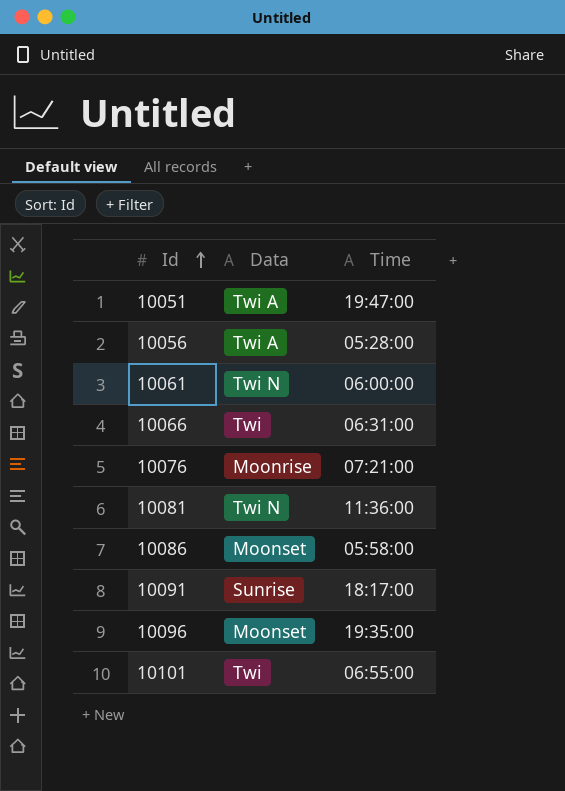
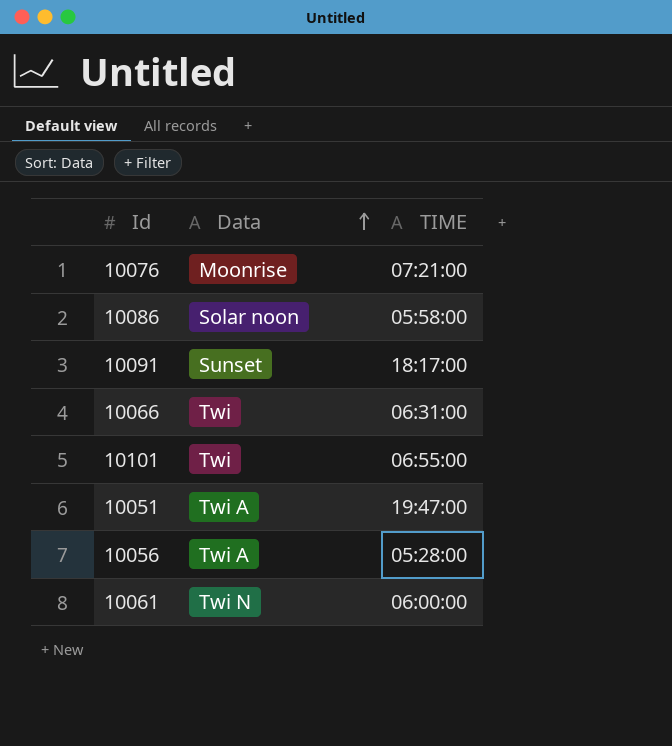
row order: Id ascending -> Data ascending
column name: Time -> TIME
row 10081: Twi N | 11:36:00 -> none
row 10096: Moonset | 19:35:00 -> none
10086 | Data: Moonset -> Solar noon
10091 | Data: Sunrise -> Sunset

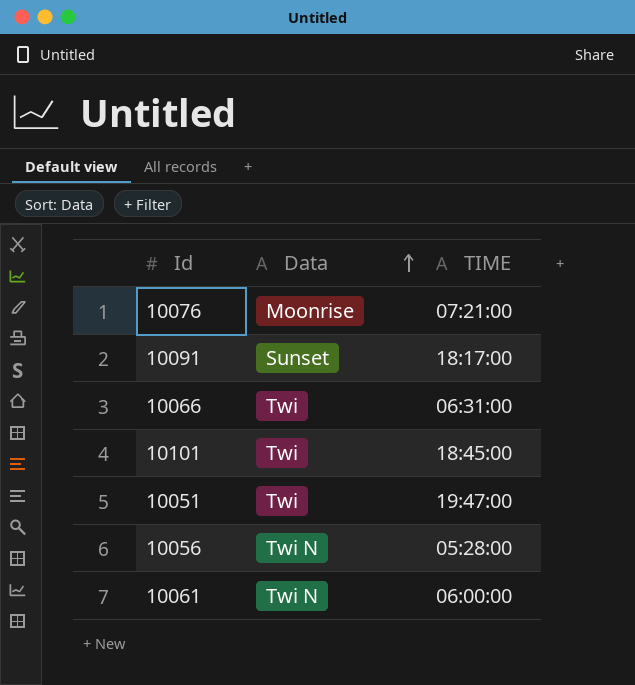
row 10086: Solar noon | 05:58:00 -> none
10101 | TIME: 06:55:00 -> 18:45:00
10051 | Data: Twi A -> Twi
10056 | Data: Twi A -> Twi N

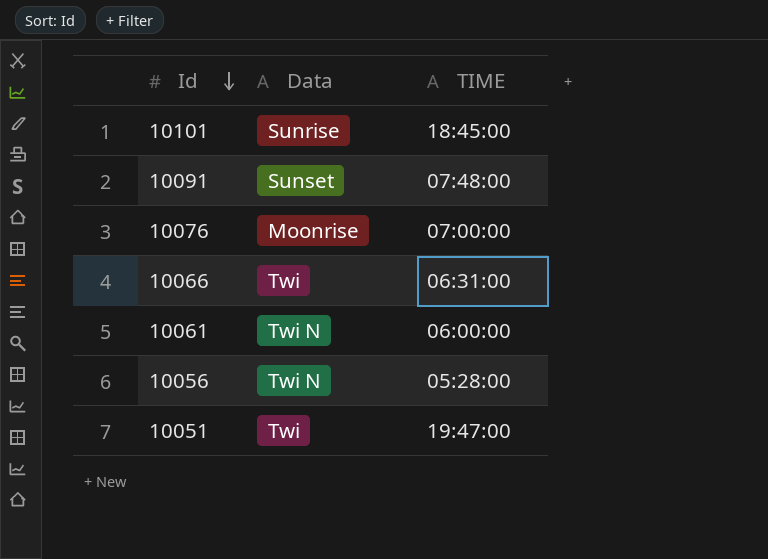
row order: Data ascending -> Id descending
10101 | Data: Twi -> Sunrise
10091 | TIME: 18:17:00 -> 07:48:00
10076 | TIME: 07:21:00 -> 07:00:00

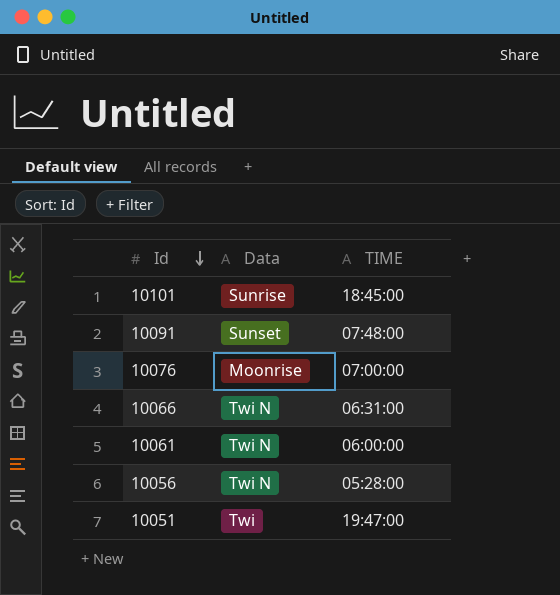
10066 | Data: Twi -> Twi N

